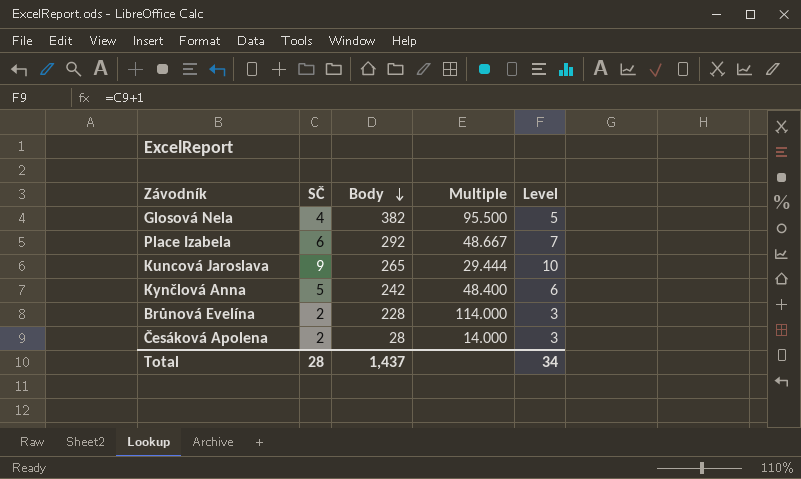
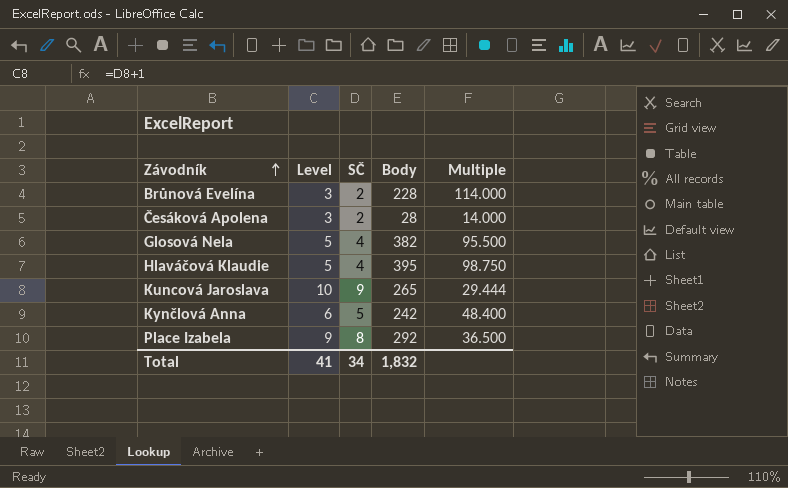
row order: Body descending -> Závodník ascending
column Level | position: 5 -> 2
row Hlaváčová Klaudie: none -> 5 | 4 | 395 | 98.750
Place Izabela | Level: 7 -> 9
Place Izabela | SČ: 6 -> 8
Place Izabela | Multiple: 48.667 -> 36.500
Total | Level: 34 -> 41
Total | SČ: 28 -> 34
Total | Body: 1,437 -> 1,832

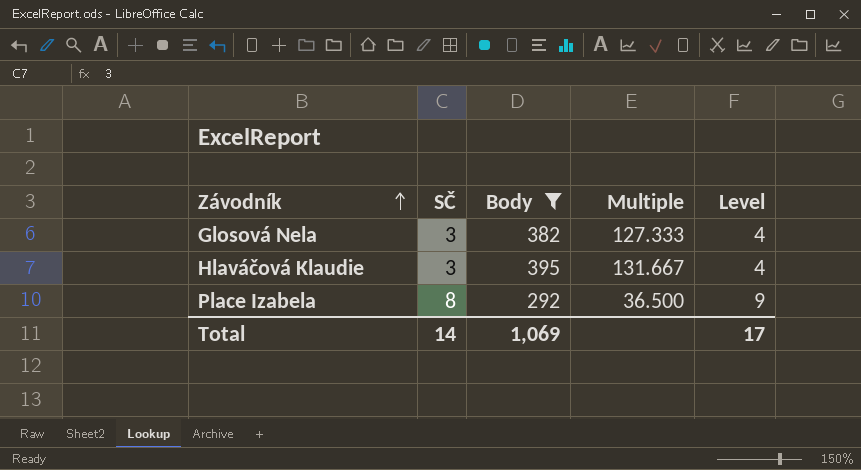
filter: none -> Body >= 292
column Level | position: 2 -> 5
Glosová Nela | SČ: 4 -> 3
Glosová Nela | Multiple: 95.500 -> 127.333
Glosová Nela | Level: 5 -> 4
Hlaváčová Klaudie | SČ: 4 -> 3
Hlaváčová Klaudie | Multiple: 98.750 -> 131.667
Hlaváčová Klaudie | Level: 5 -> 4
Total | SČ: 34 -> 14
Total | Body: 1,832 -> 1,069
Total | Level: 41 -> 17

